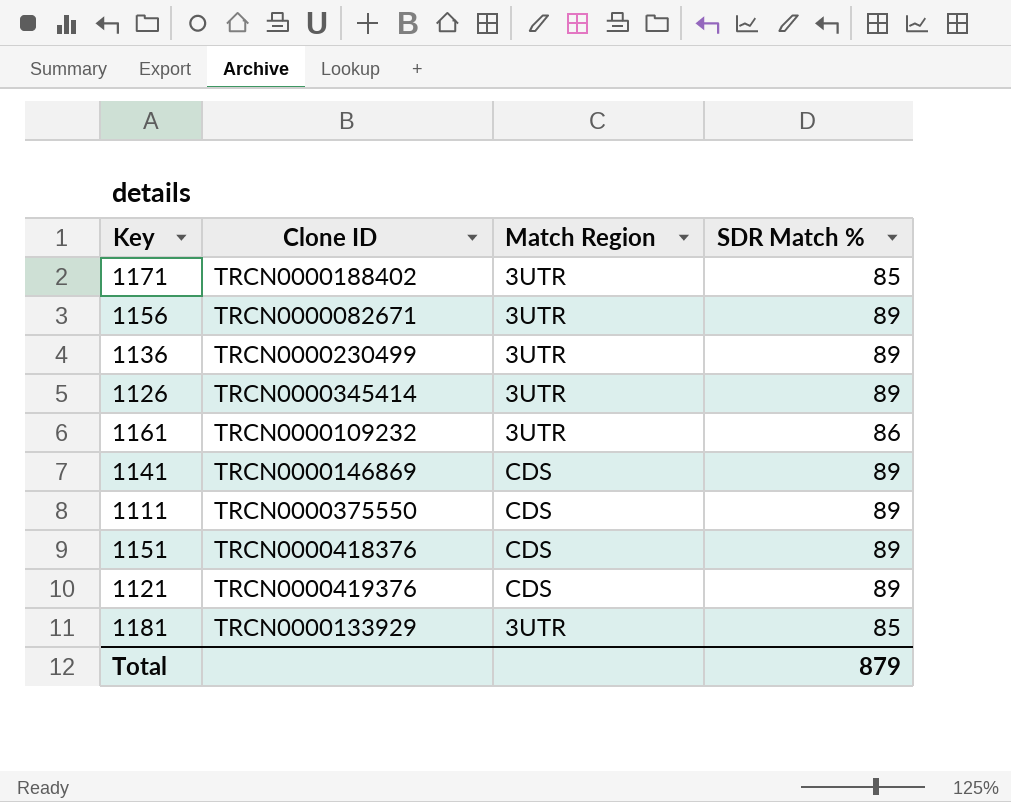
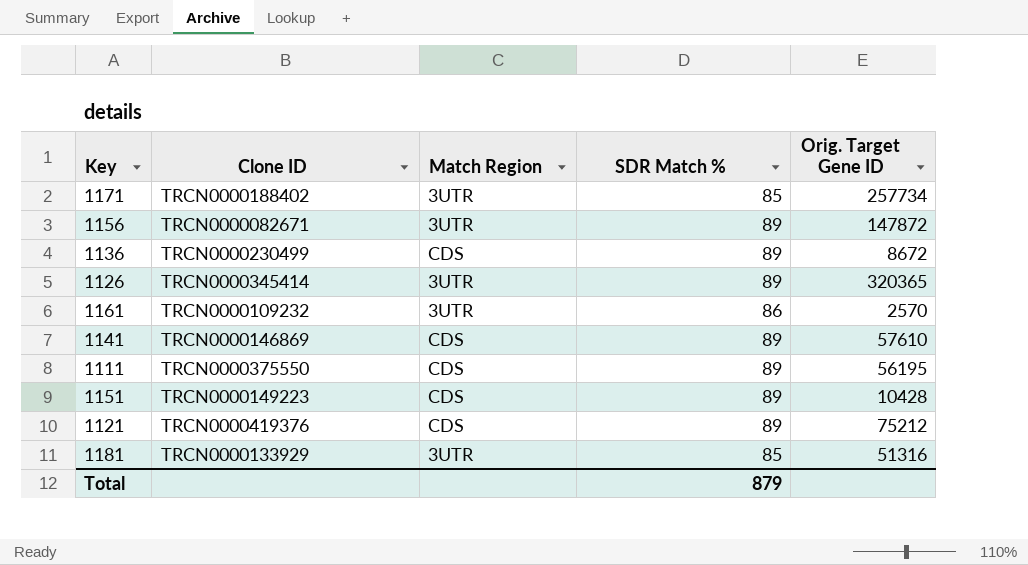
column Orig. Target Gene ID | position: none -> 5
1136 | Match Region: 3UTR -> CDS
1151 | Clone ID: TRCN0000418376 -> TRCN0000149223

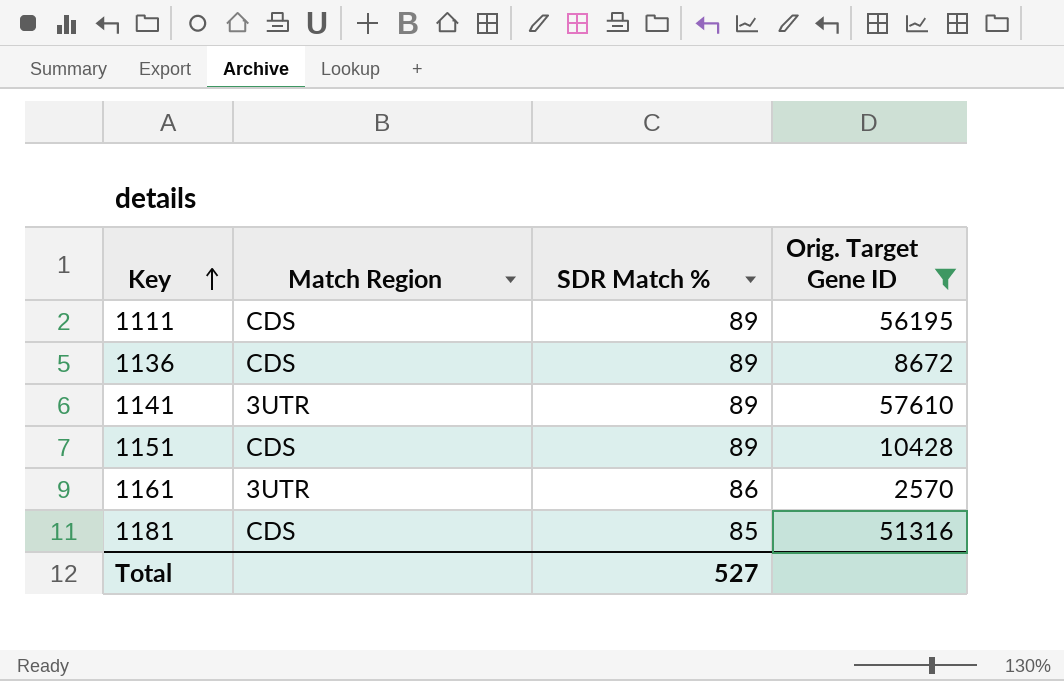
filter: none -> Orig. Target Gene ID <= 57610
row order: none -> Key ascending
column Clone ID | position: 2 -> none
1141 | Match Region: CDS -> 3UTR
1181 | Match Region: 3UTR -> CDS
Total | SDR Match %: 879 -> 527

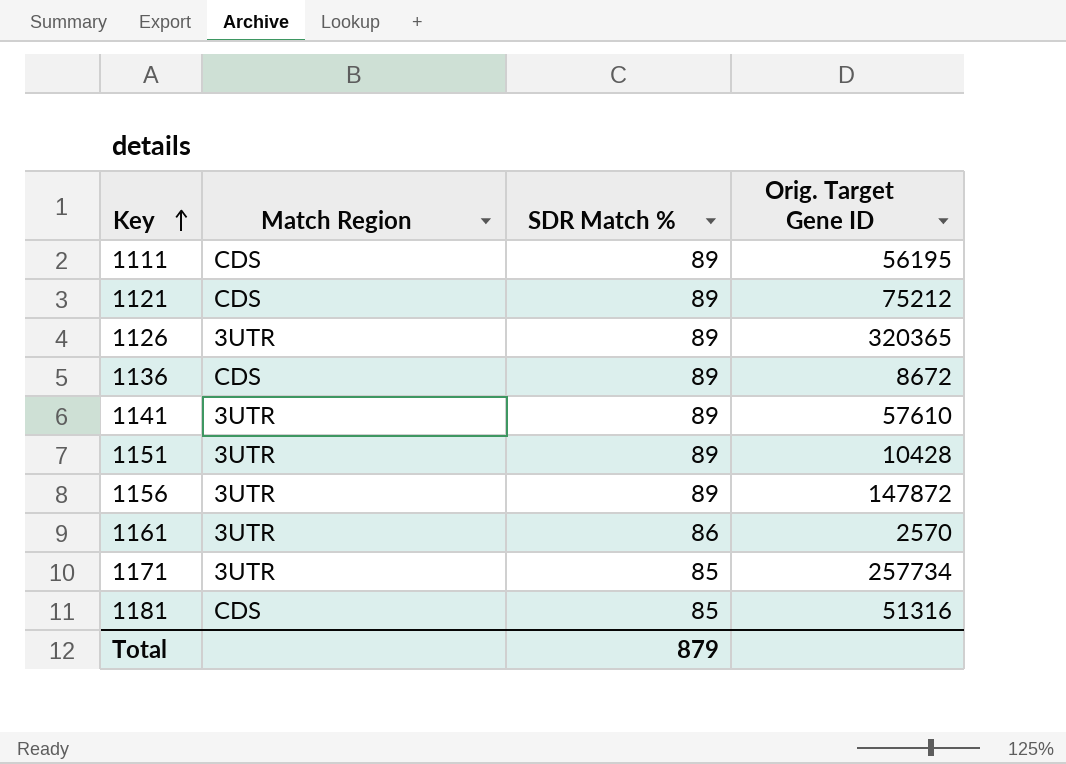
filter: Orig. Target Gene ID <= 57610 -> none
1151 | Match Region: CDS -> 3UTR
Total | SDR Match %: 527 -> 879

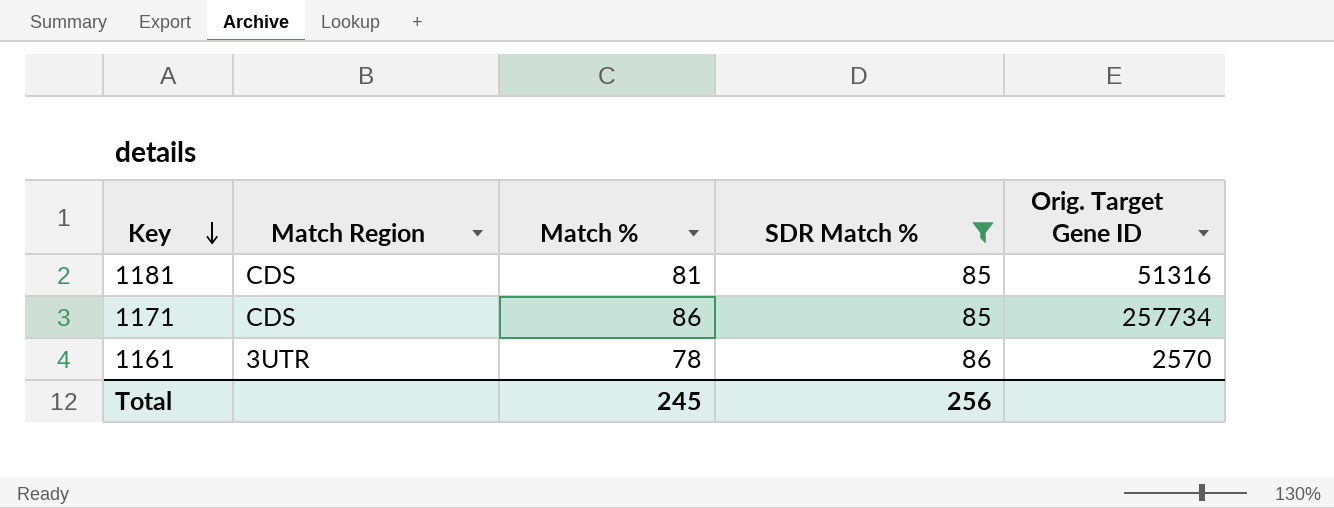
filter: none -> SDR Match % != 89
row order: Key ascending -> Key descending
column Match % | position: none -> 3
1171 | Match Region: 3UTR -> CDS
Total | SDR Match %: 879 -> 256

